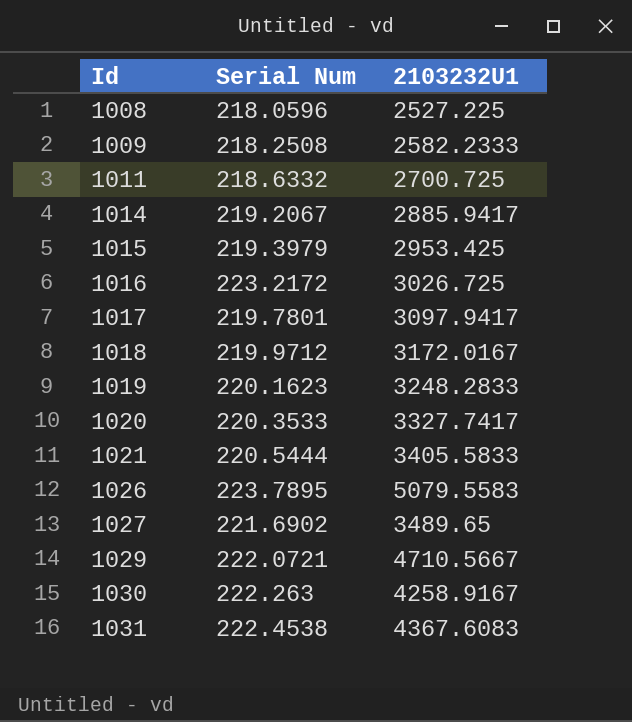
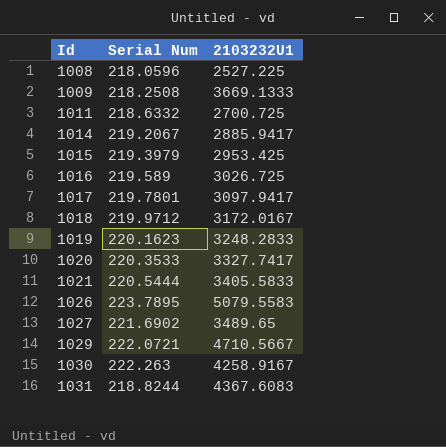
1009 | 2103232U1: 2582.2333 -> 3669.1333
1016 | Serial Num: 223.2172 -> 219.589
1031 | Serial Num: 222.4538 -> 218.8244

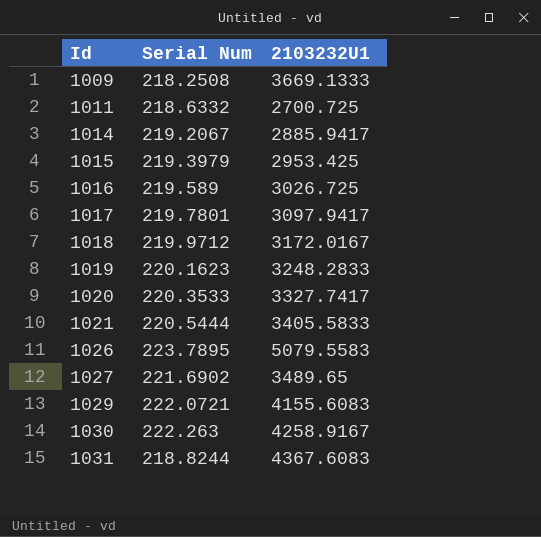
row 1008: 218.0596 | 2527.225 -> none
1029 | 2103232U1: 4710.5667 -> 4155.6083

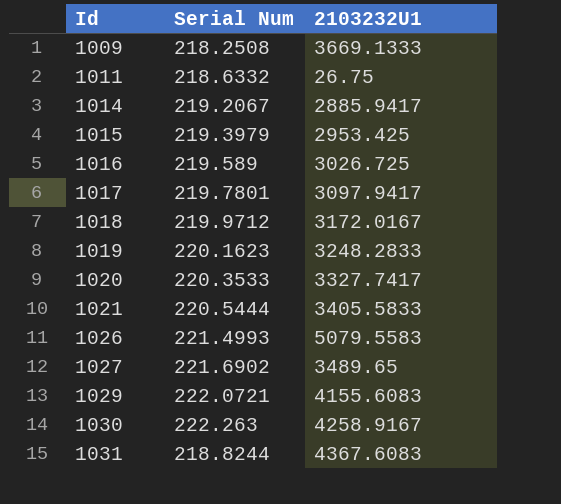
1011 | 2103232U1: 2700.725 -> 26.75
1026 | Serial Num: 223.7895 -> 221.4993

